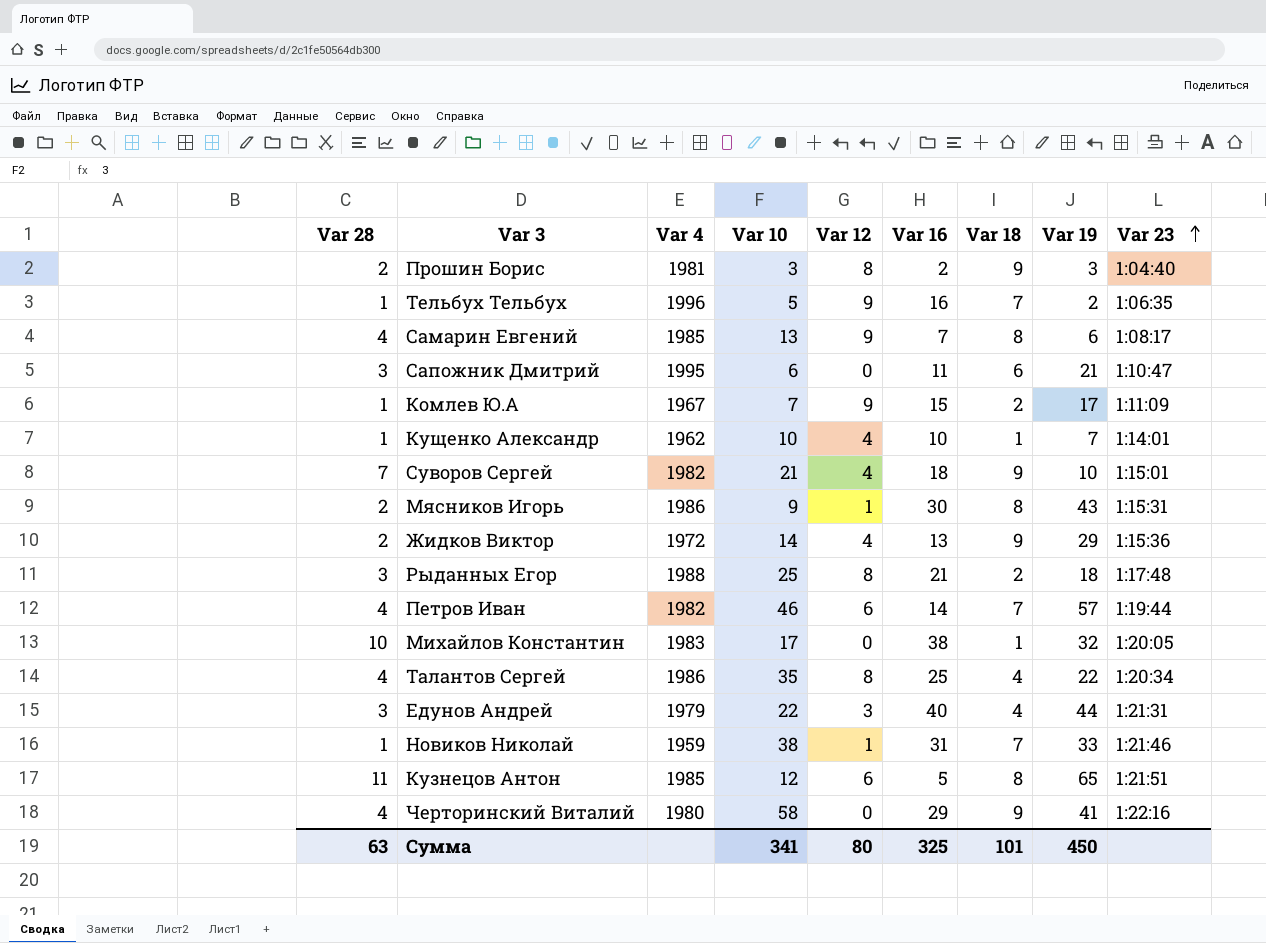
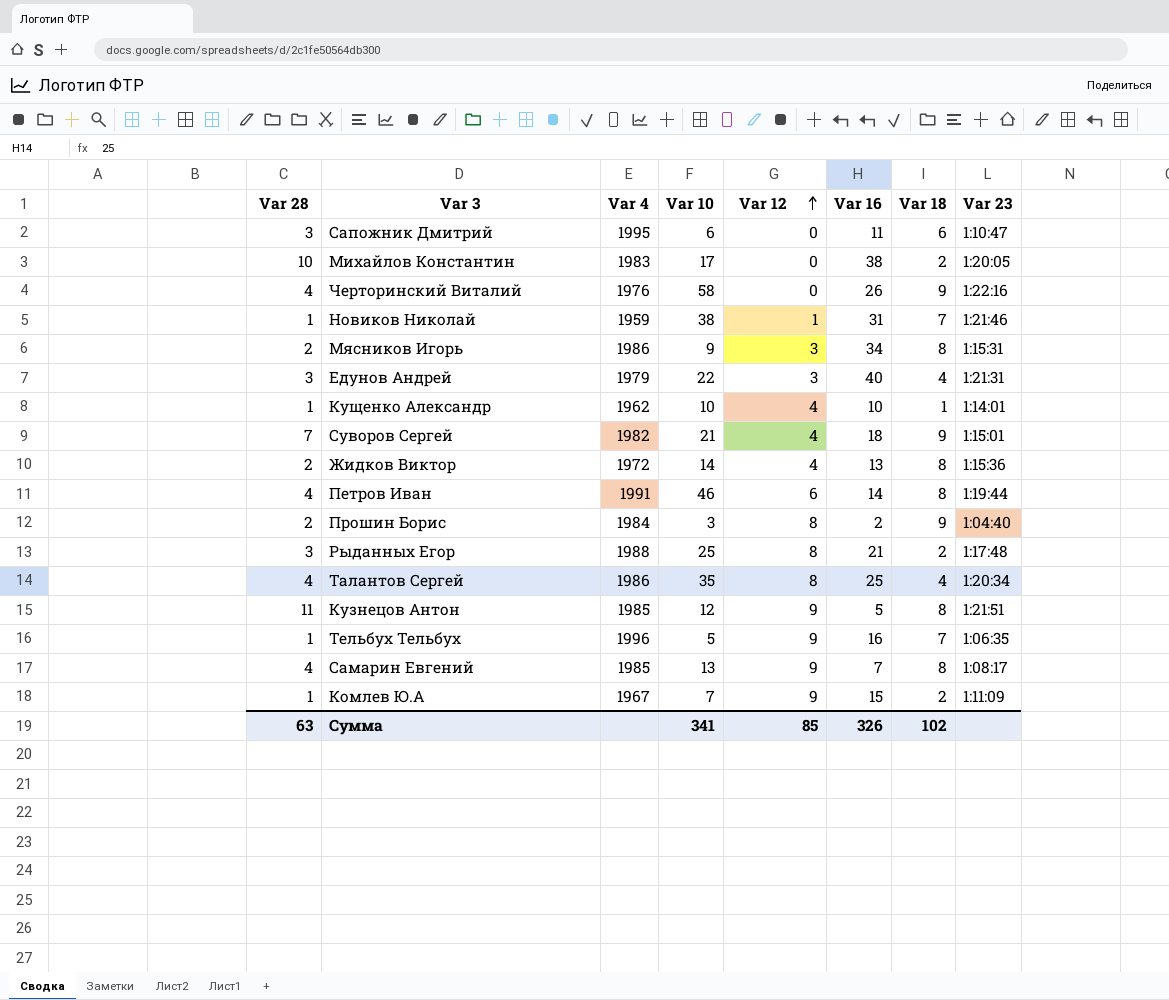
row order: Var 23 ascending -> Var 12 ascending
column Var 19 | position: 8 -> none
Михайлов Константин | Var 18: 1 -> 2
Черторинский Виталий | Var 4: 1980 -> 1976
Черторинский Виталий | Var 16: 29 -> 26
Мясников Игорь | Var 12: 1 -> 3
Мясников Игорь | Var 16: 30 -> 34
Жидков Виктор | Var 18: 9 -> 8
Петров Иван | Var 4: 1982 -> 1991
Петров Иван | Var 18: 7 -> 8
Прошин Борис | Var 4: 1981 -> 1984
Кузнецов Антон | Var 12: 6 -> 9
Сумма | Var 12: 80 -> 85
Сумма | Var 16: 325 -> 326
Сумма | Var 18: 101 -> 102

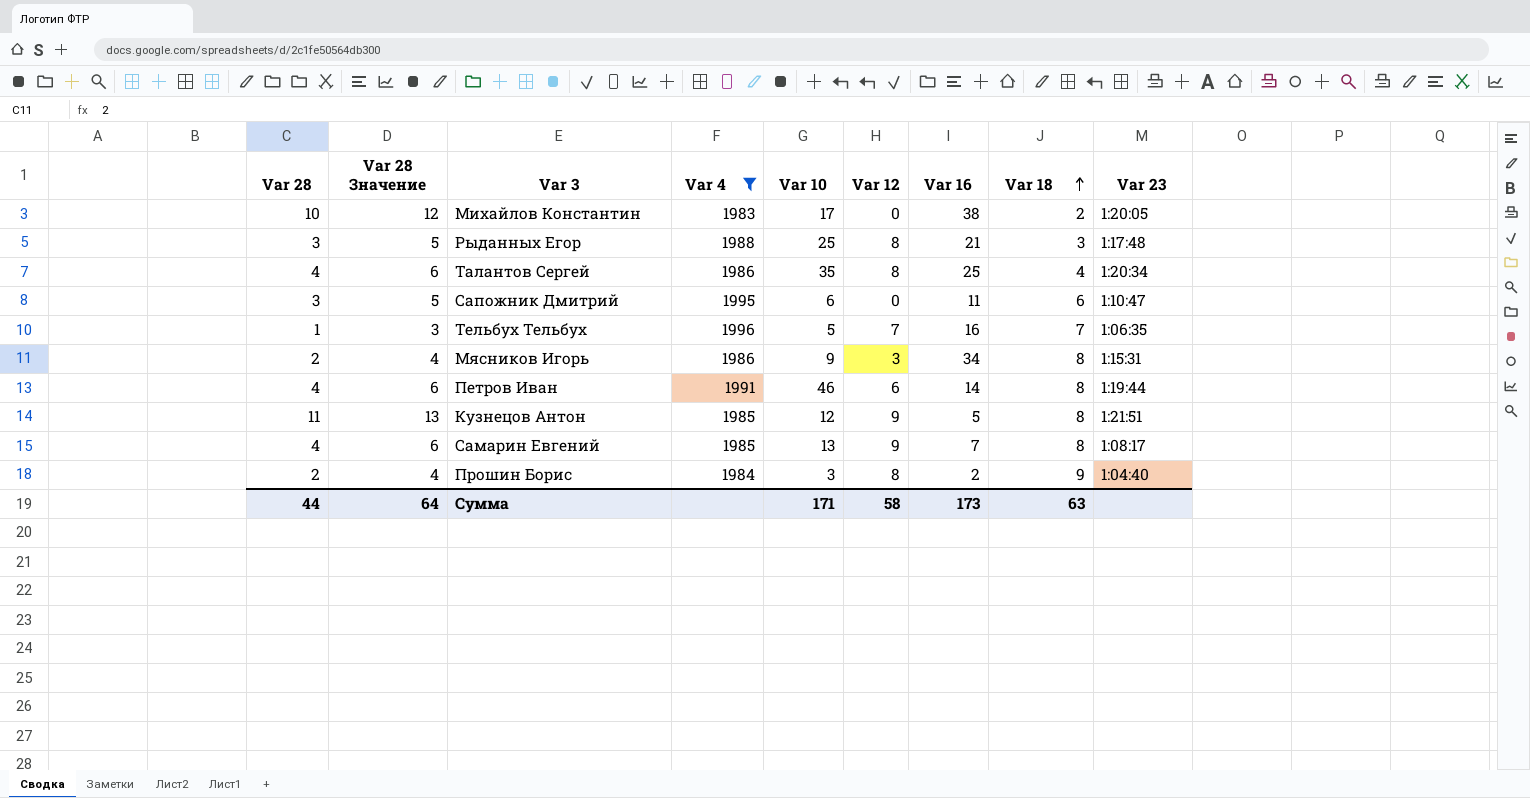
filter: none -> Var 4 >= 1983
row order: Var 12 ascending -> Var 18 ascending
column Var 28 Значение | formula: none -> [Var 28] + 2
Рыданных Егор | Var 18: 2 -> 3
Тельбух Тельбух | Var 12: 9 -> 7
Сумма | Var 28: 63 -> 44
Сумма | Var 10: 341 -> 171
Сумма | Var 12: 85 -> 58
Сумма | Var 16: 326 -> 173
Сумма | Var 18: 102 -> 63

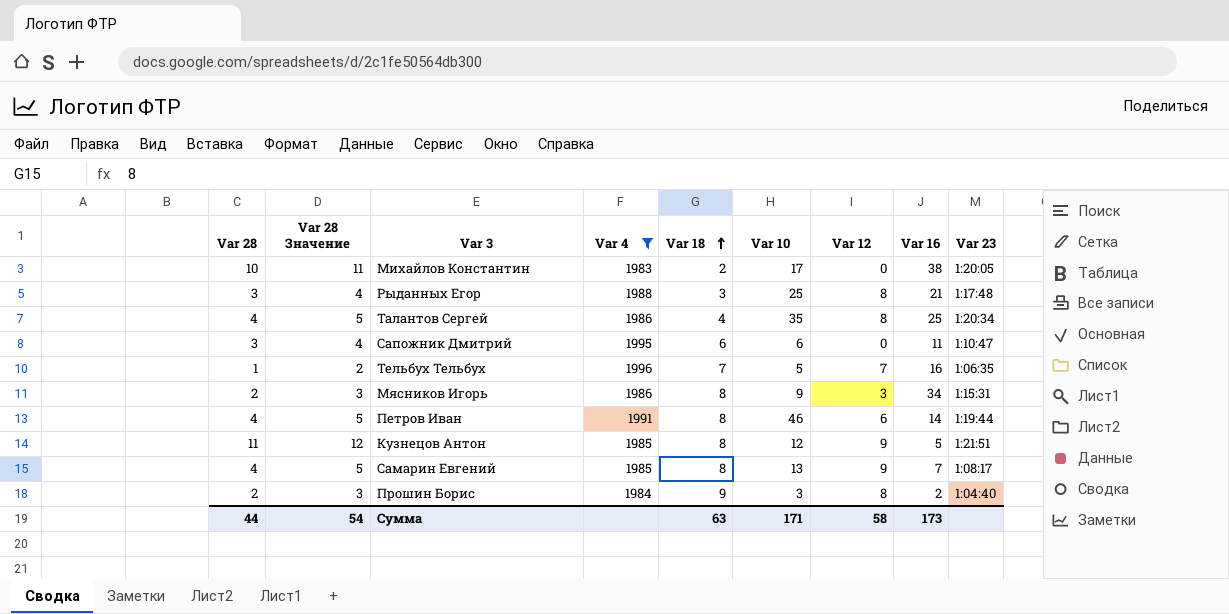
column Var 28 Значение | formula: [Var 28] + 2 -> [Var 28] + 1
column Var 18 | position: 8 -> 5
Сумма | Var 28 Значение: 64 -> 54

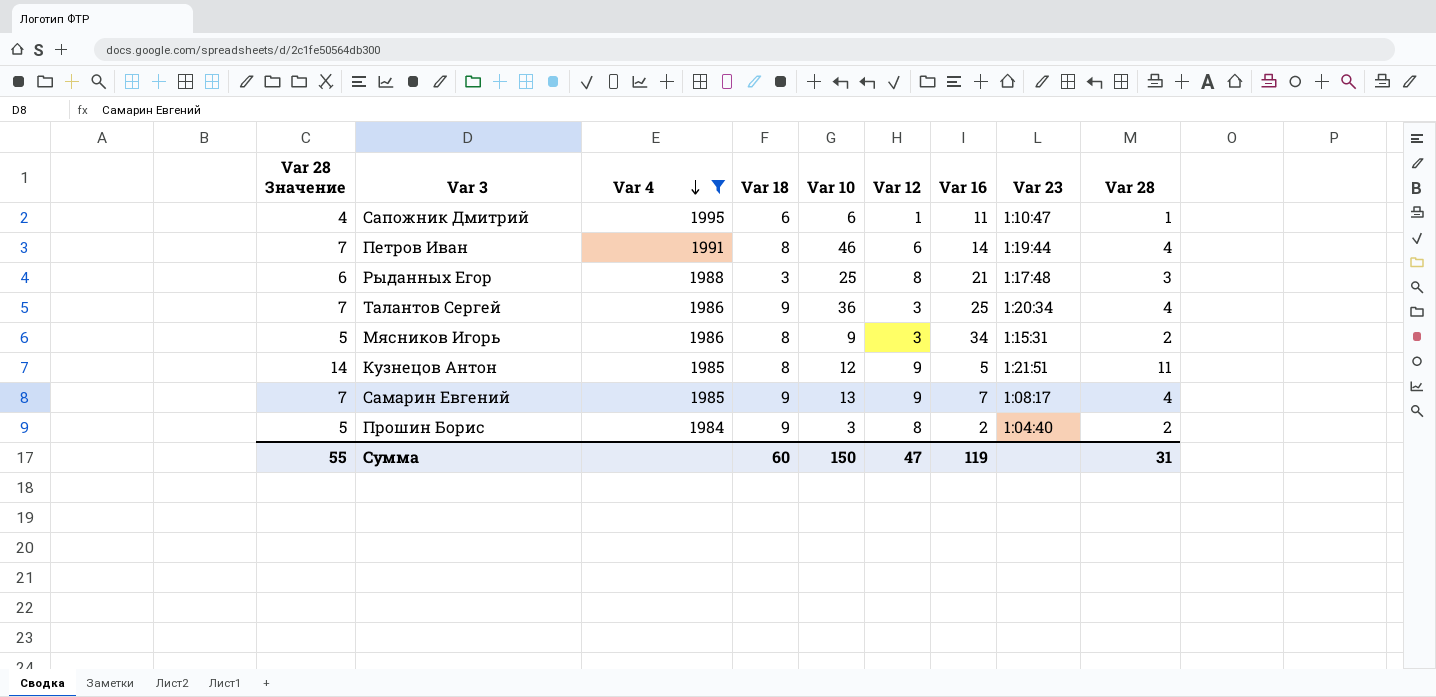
row order: Var 18 ascending -> Var 4 descending
column Var 28 Значение | formula: [Var 28] + 1 -> [Var 28] + 3
column Var 28 | position: 1 -> 9
row Михайлов Константин: 10 | 11 | 1983 | 2 | 17 | 0 | 38 | 1:20:05 -> none
row Тельбух Тельбух: 1 | 2 | 1996 | 7 | 5 | 7 | 16 | 1:06:35 -> none
Сапожник Дмитрий | Var 12: 0 -> 1
Сапожник Дмитрий | Var 28: 3 -> 1
Талантов Сергей | Var 18: 4 -> 9
Талантов Сергей | Var 10: 35 -> 36
Талантов Сергей | Var 12: 8 -> 3
Самарин Евгений | Var 18: 8 -> 9
Сумма | Var 28 Значение: 54 -> 55
Сумма | Var 18: 63 -> 60
Сумма | Var 10: 171 -> 150
Сумма | Var 12: 58 -> 47
Сумма | Var 16: 173 -> 119
Сумма | Var 28: 44 -> 31

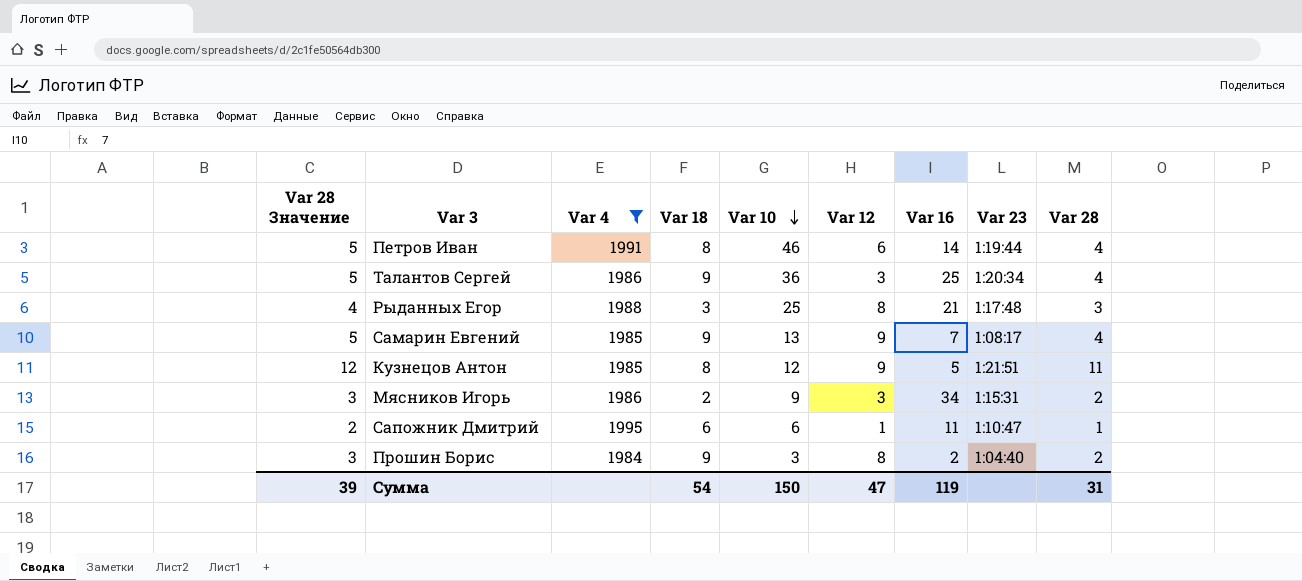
row order: Var 4 descending -> Var 10 descending
column Var 28 Значение | formula: [Var 28] + 3 -> [Var 28] + 1
Мясников Игорь | Var 18: 8 -> 2
Сумма | Var 28 Значение: 55 -> 39
Сумма | Var 18: 60 -> 54

